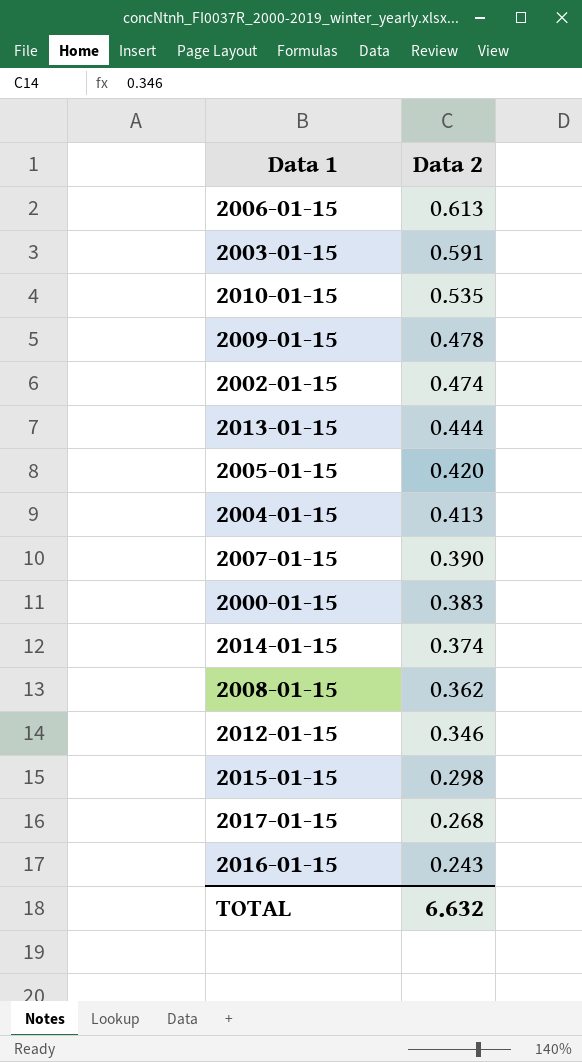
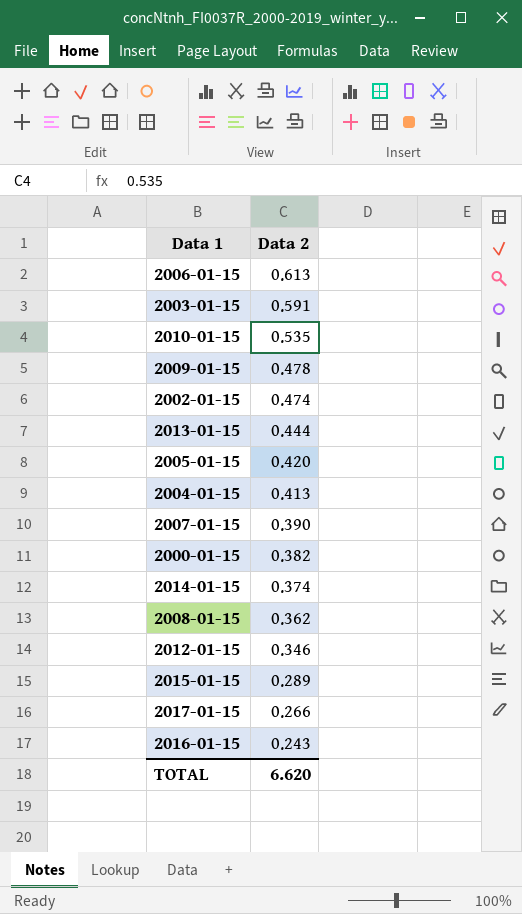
2000-01-15 | Data 2: 0.383 -> 0.382
2015-01-15 | Data 2: 0.298 -> 0.289
2017-01-15 | Data 2: 0.268 -> 0.266
TOTAL | Data 2: 6.632 -> 6.620

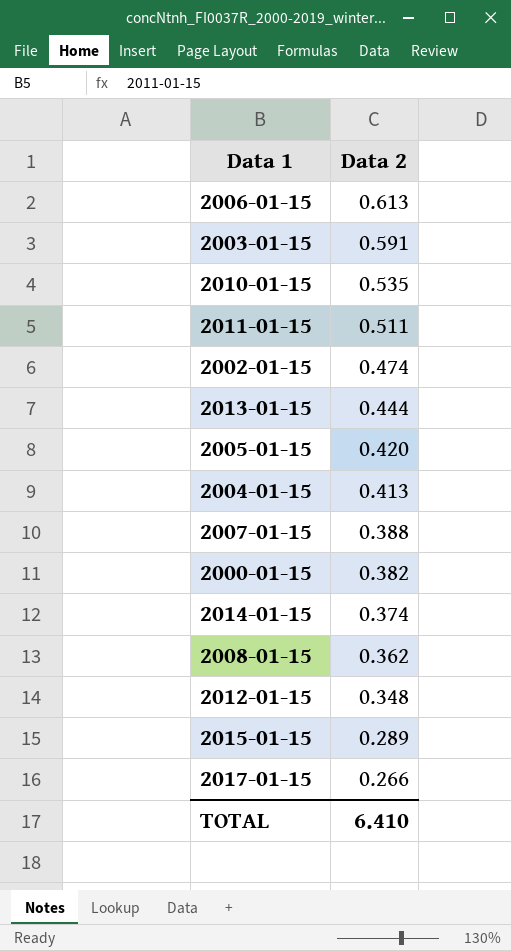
row 2009-01-15: 0.478 -> none
row 2016-01-15: 0.243 -> none
row 2011-01-15: none -> 0.511
2007-01-15 | Data 2: 0.390 -> 0.388
2012-01-15 | Data 2: 0.346 -> 0.348
TOTAL | Data 2: 6.620 -> 6.410

